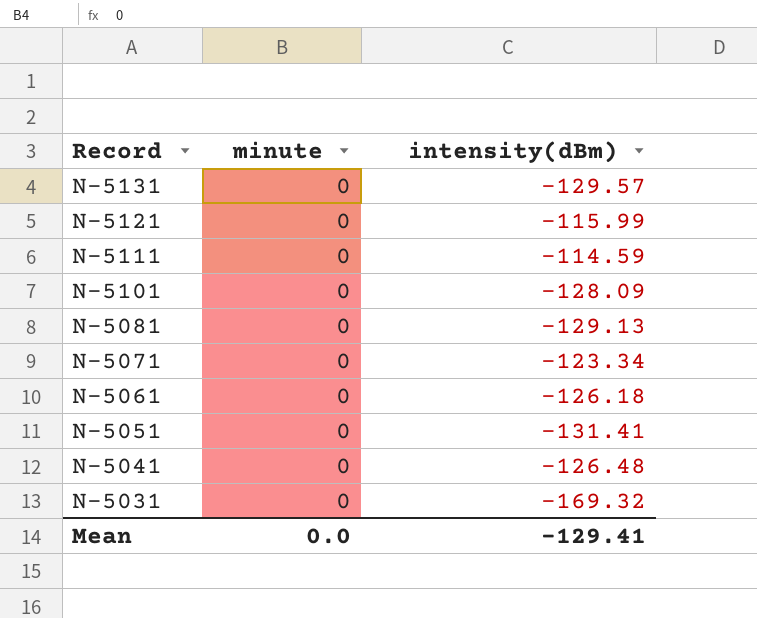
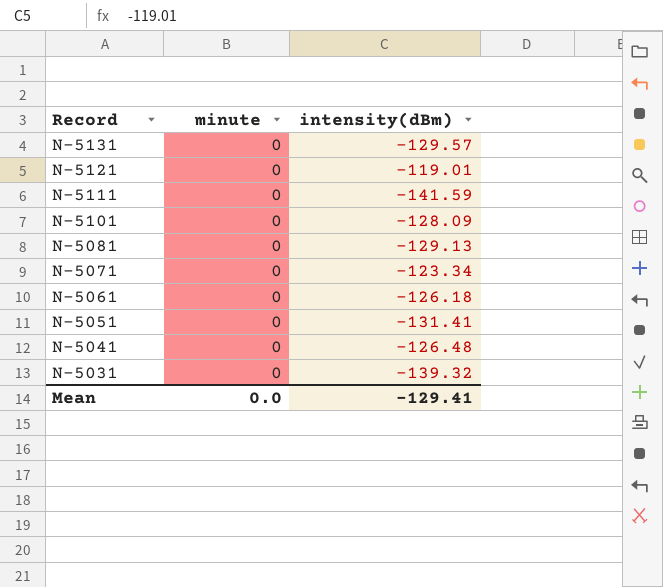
N-5121 | intensity(dBm): -115.99 -> -119.01
N-5111 | intensity(dBm): -114.59 -> -141.59
N-5031 | intensity(dBm): -169.32 -> -139.32

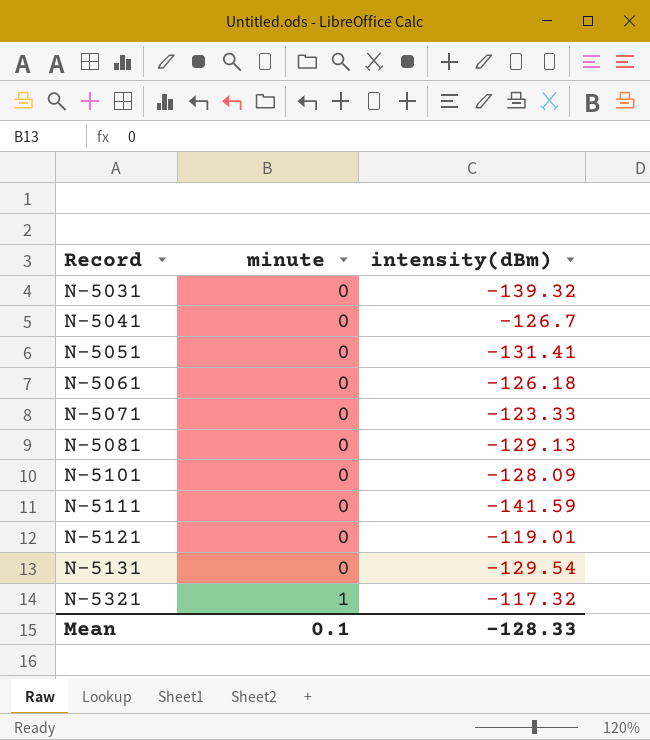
row order: Record descending -> Record ascending
N-5041 | intensity(dBm): -126.48 -> -126.7
N-5071 | intensity(dBm): -123.34 -> -123.33
N-5131 | intensity(dBm): -129.57 -> -129.54
row N-5321: none -> 1 | -117.32
Mean | minute: 0.0 -> 0.1
Mean | intensity(dBm): -129.41 -> -128.33

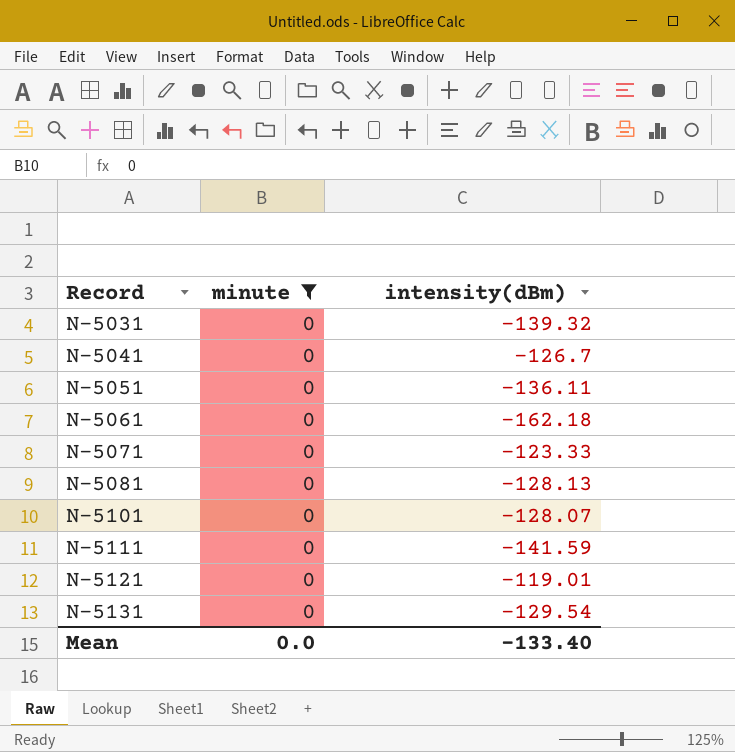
filter: none -> minute = 0
N-5051 | intensity(dBm): -131.41 -> -136.11
N-5061 | intensity(dBm): -126.18 -> -162.18
N-5081 | intensity(dBm): -129.13 -> -128.13
N-5101 | intensity(dBm): -128.09 -> -128.07
Mean | minute: 0.1 -> 0.0
Mean | intensity(dBm): -128.33 -> -133.40

